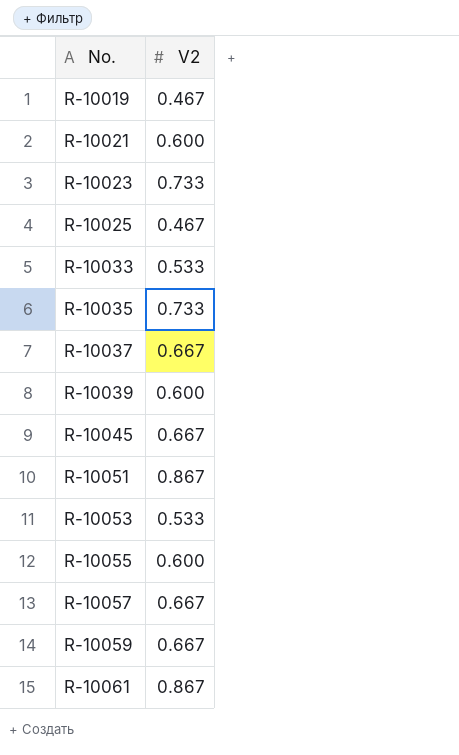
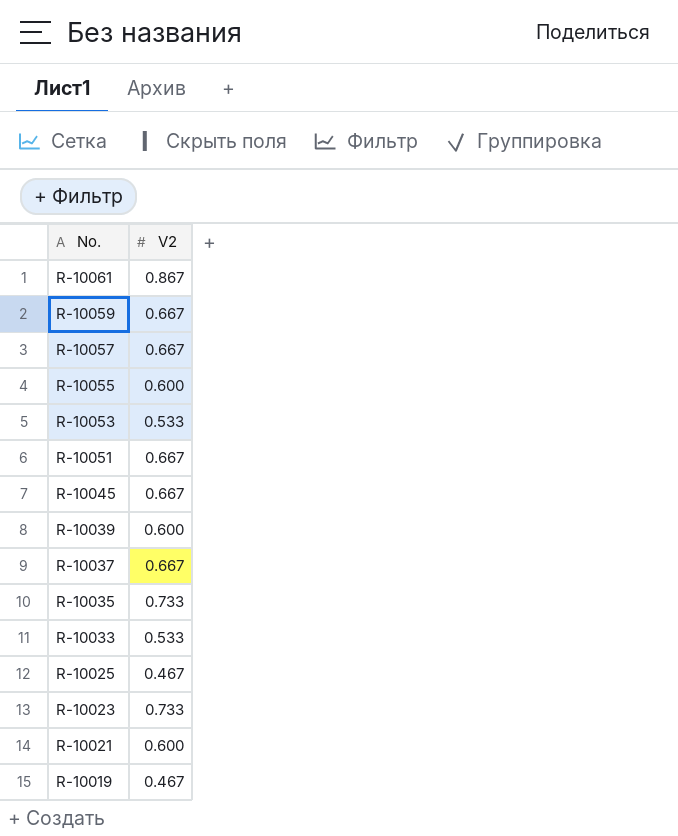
row order: No. ascending -> No. descending
R-10051 | V2: 0.867 -> 0.667

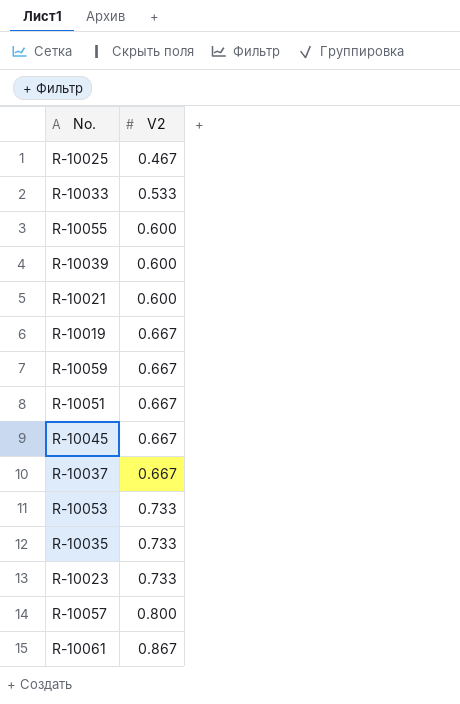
row order: No. descending -> V2 ascending
R-10019 | V2: 0.467 -> 0.667
R-10053 | V2: 0.533 -> 0.733
R-10057 | V2: 0.667 -> 0.800

